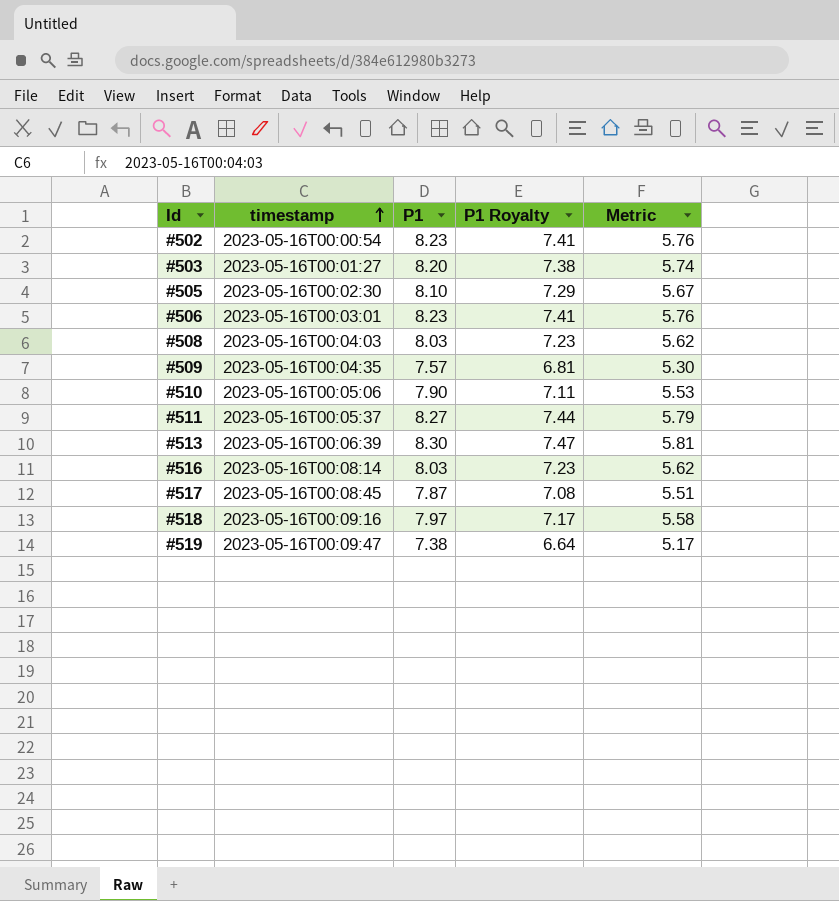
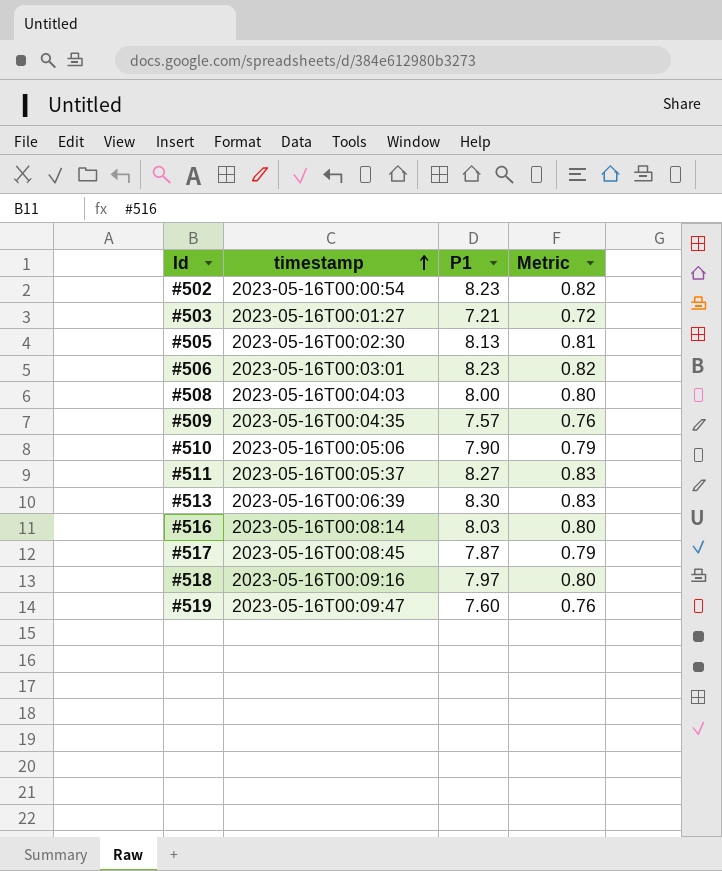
column P1 Royalty | formula: [P1] * 0.9 -> none
column Metric | formula: [P1] * 0.7 -> [P1] * 0.1
#503 | P1: 8.20 -> 7.21
#505 | P1: 8.10 -> 8.13
#508 | P1: 8.03 -> 8.00
#519 | P1: 7.38 -> 7.60

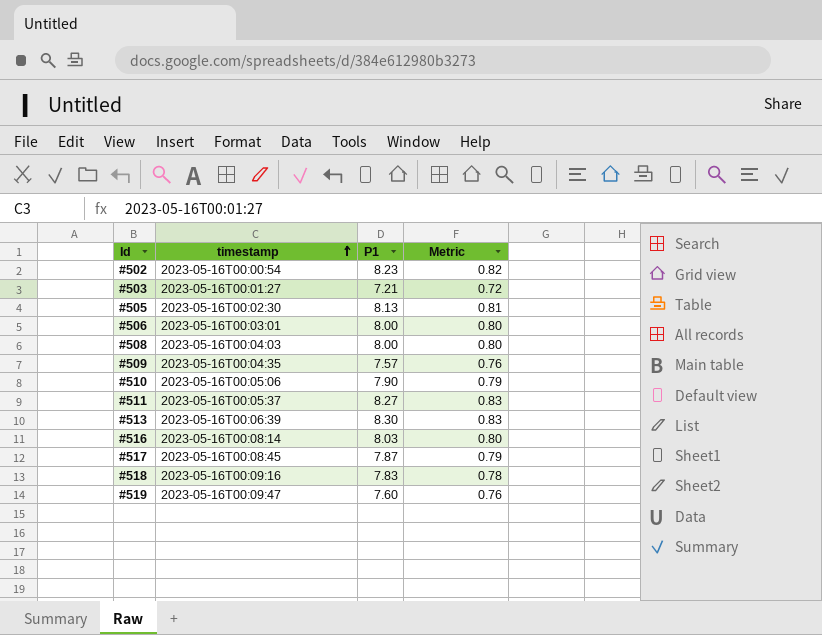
#506 | P1: 8.23 -> 8.00
#506 | Metric: 0.82 -> 0.80
#518 | P1: 7.97 -> 7.83
#518 | Metric: 0.80 -> 0.78

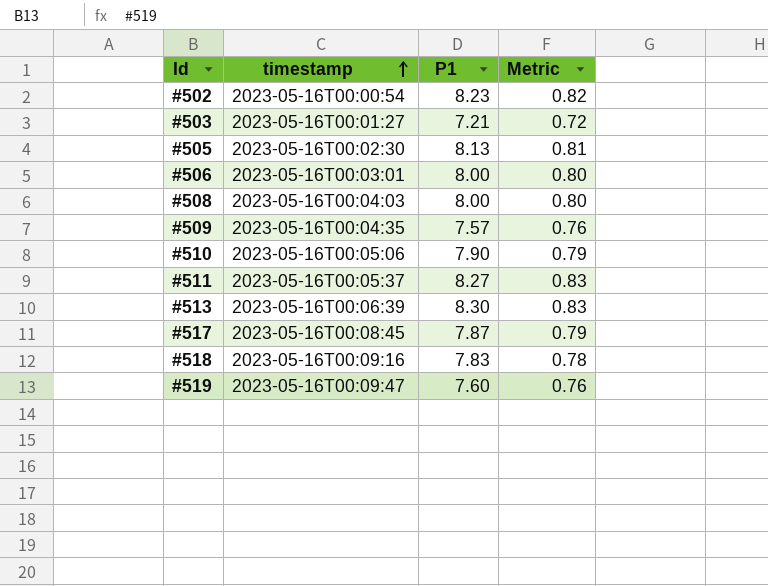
row #516: 2023-05-16T00:08:14 | 8.03 | 0.80 -> none

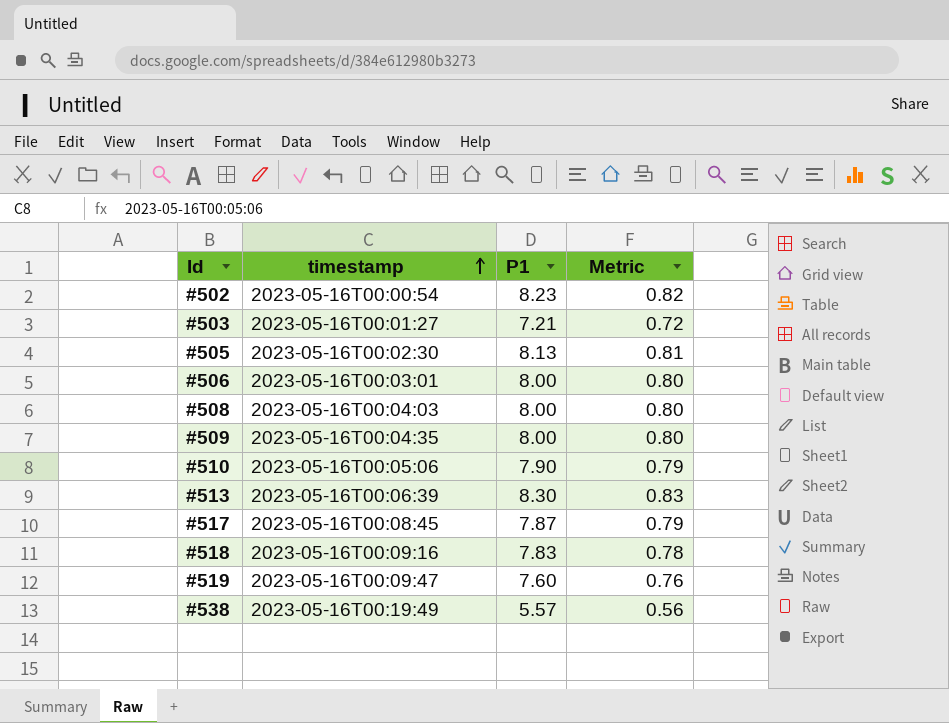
row #511: 2023-05-16T00:05:37 | 8.27 | 0.83 -> none
#509 | P1: 7.57 -> 8.00
#509 | Metric: 0.76 -> 0.80
row #538: none -> 2023-05-16T00:19:49 | 5.57 | 0.56

